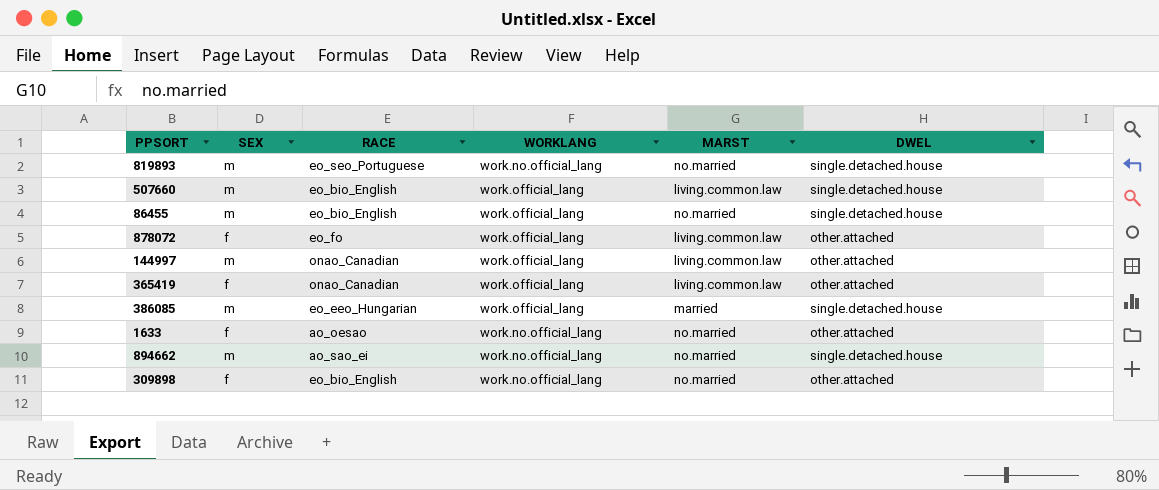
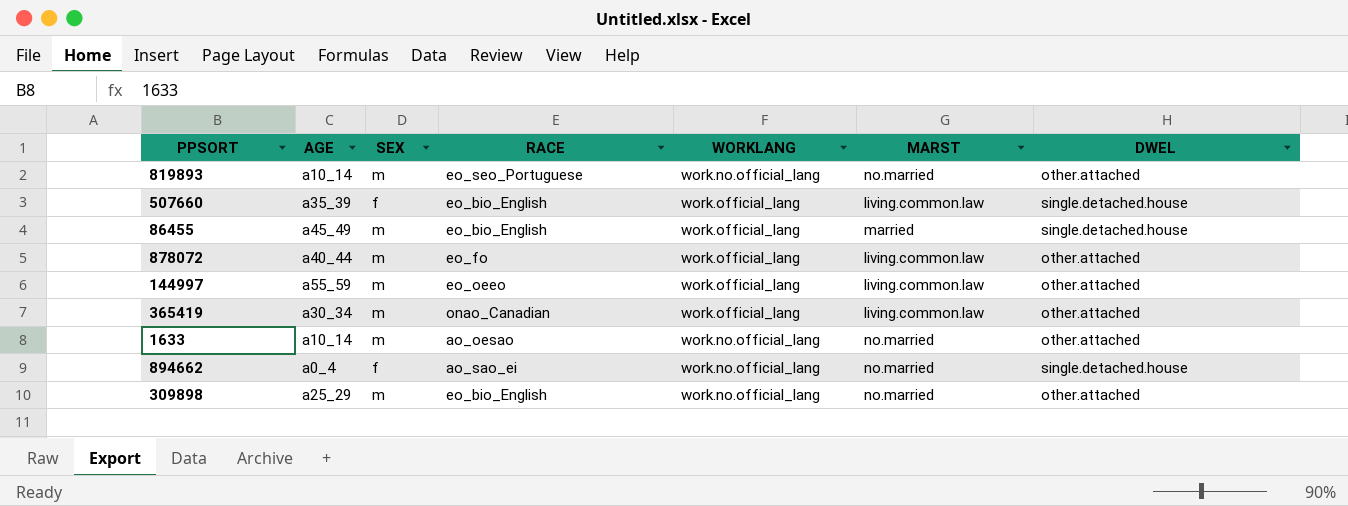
column AGE | position: none -> 2
row 386085: m | eo_eeo_Hungarian | work.official_lang | married | single.detached.house -> none
819893 | DWEL: single.detached.house -> other.attached
507660 | SEX: m -> f
86455 | MARST: no.married -> married
878072 | SEX: f -> m
144997 | RACE: onao_Canadian -> eo_oeeo
365419 | SEX: f -> m
1633 | SEX: f -> m
894662 | SEX: m -> f
309898 | SEX: f -> m

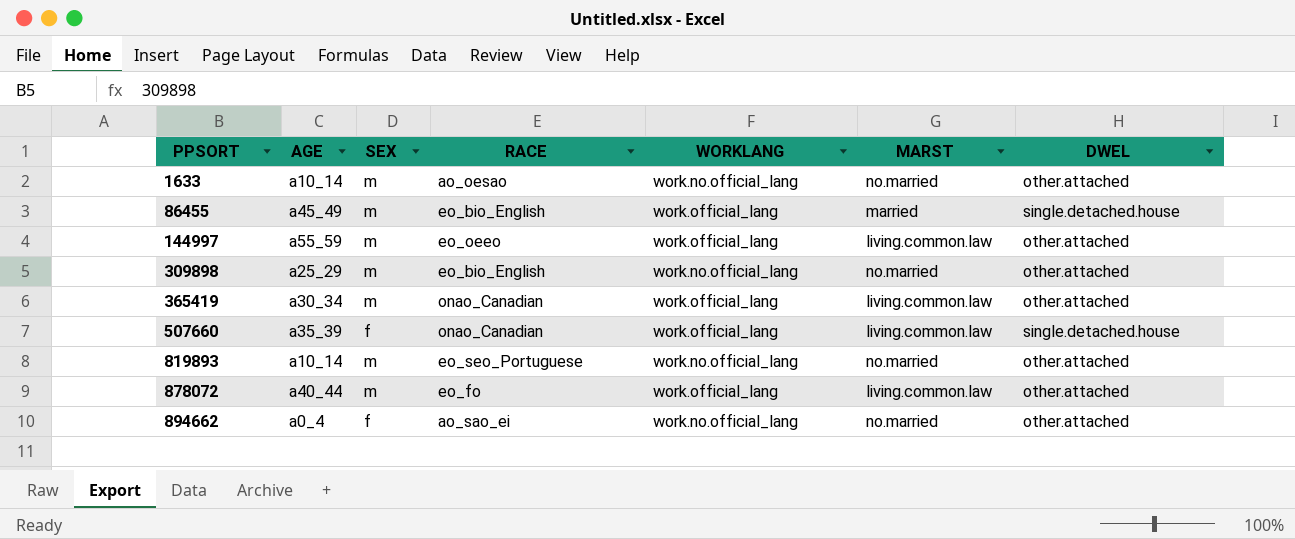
row order: none -> PPSORT ascending
507660 | RACE: eo_bio_English -> onao_Canadian
894662 | DWEL: single.detached.house -> other.attached

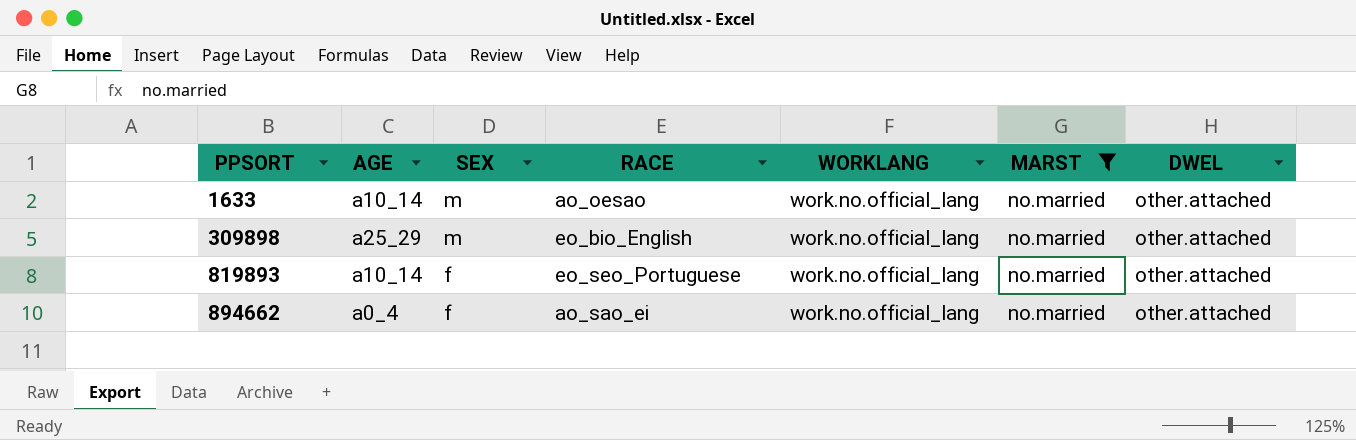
filter: none -> MARST = no.married
819893 | SEX: m -> f

